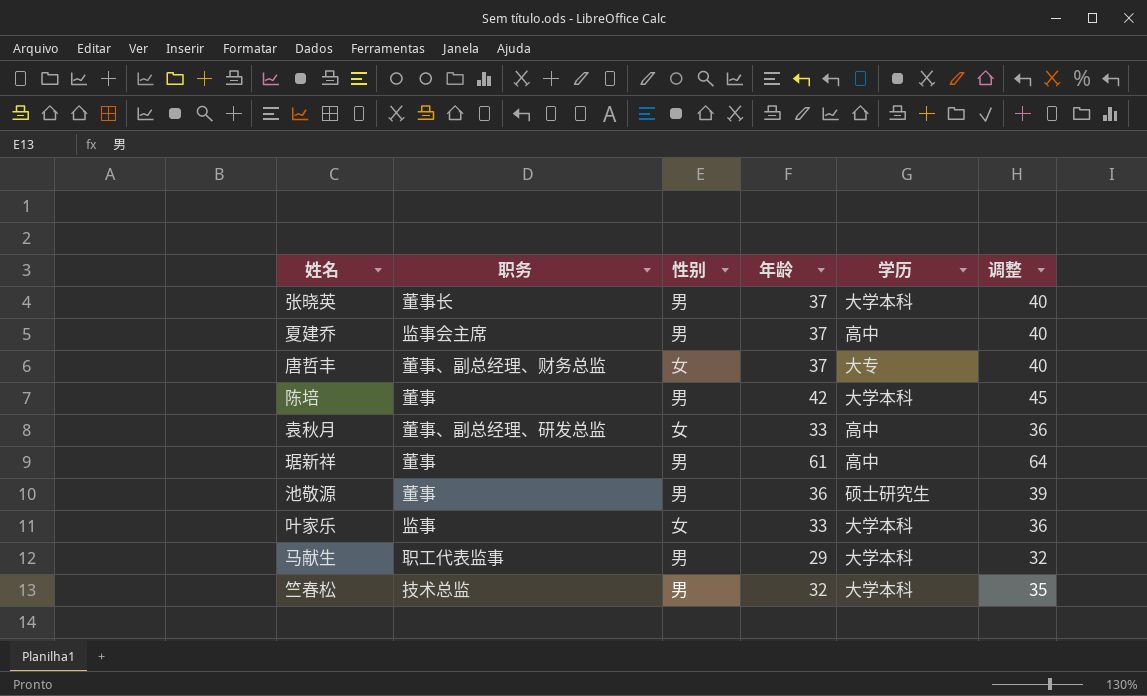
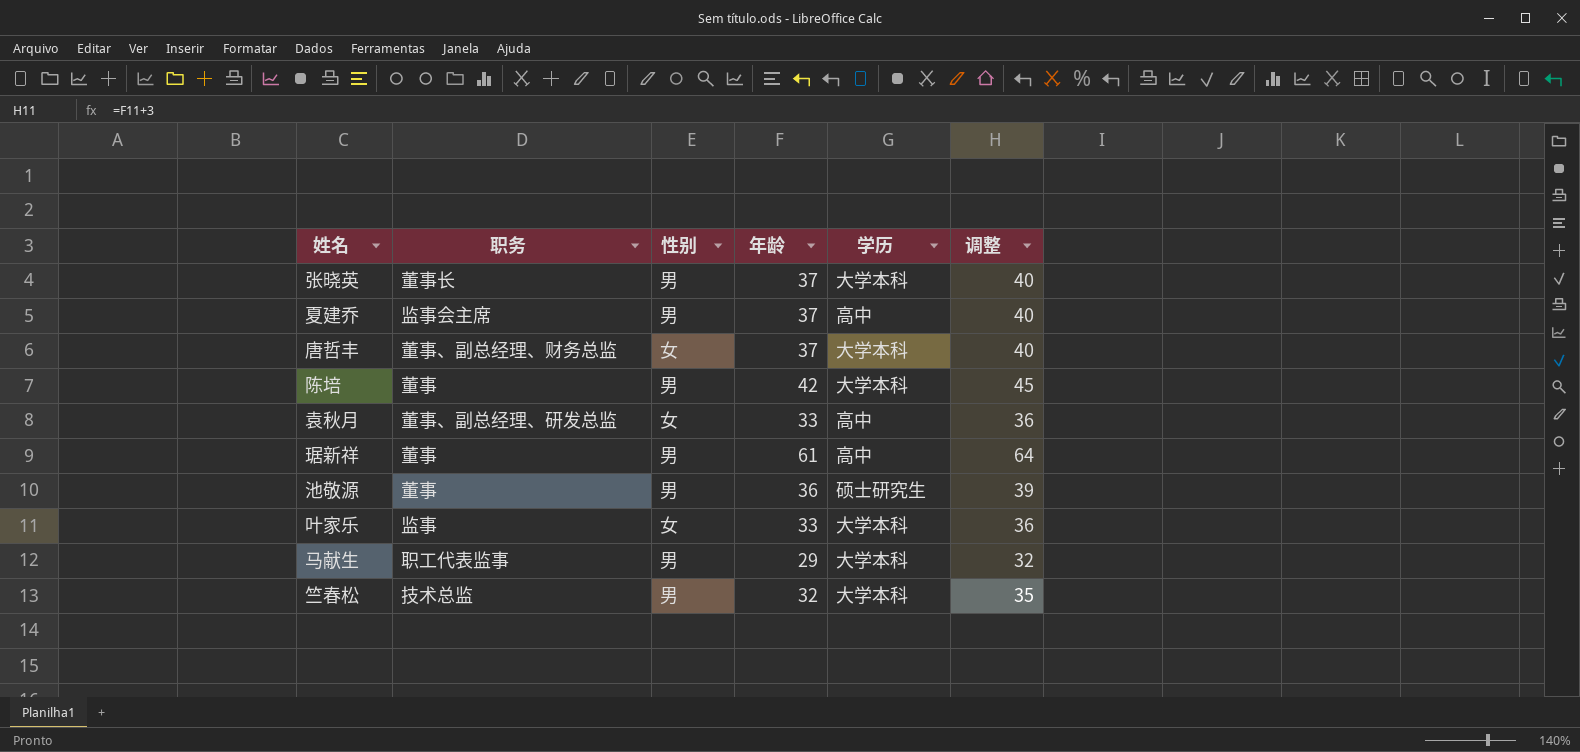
唐哲丰 | 学历: 大专 -> 大学本科

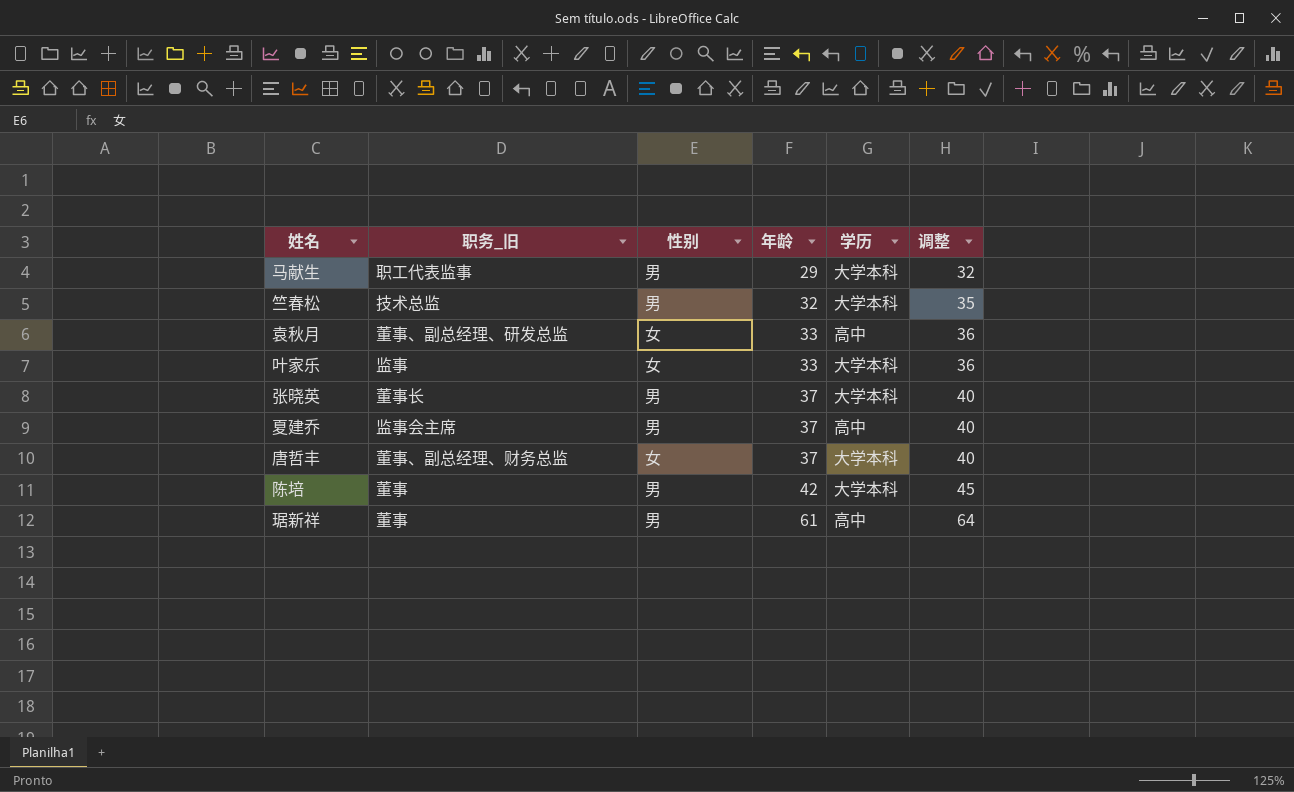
row order: none -> 年龄 ascending
column name: 职务 -> 职务_旧
row 池敬源: 董事 | 男 | 36 | 硕士研究生 | 39 -> none

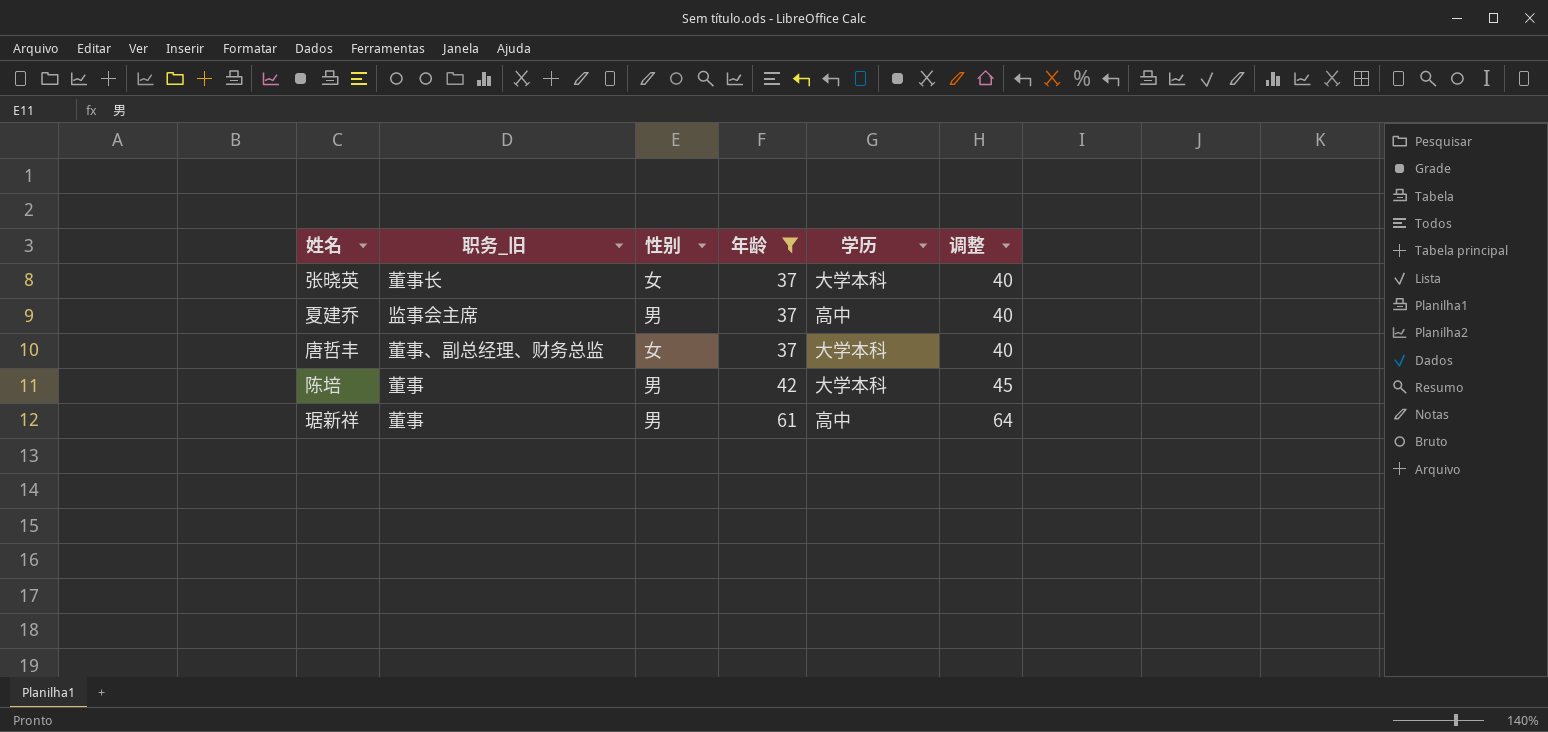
filter: none -> 年龄 >= 37
张晓英 | 性别: 男 -> 女

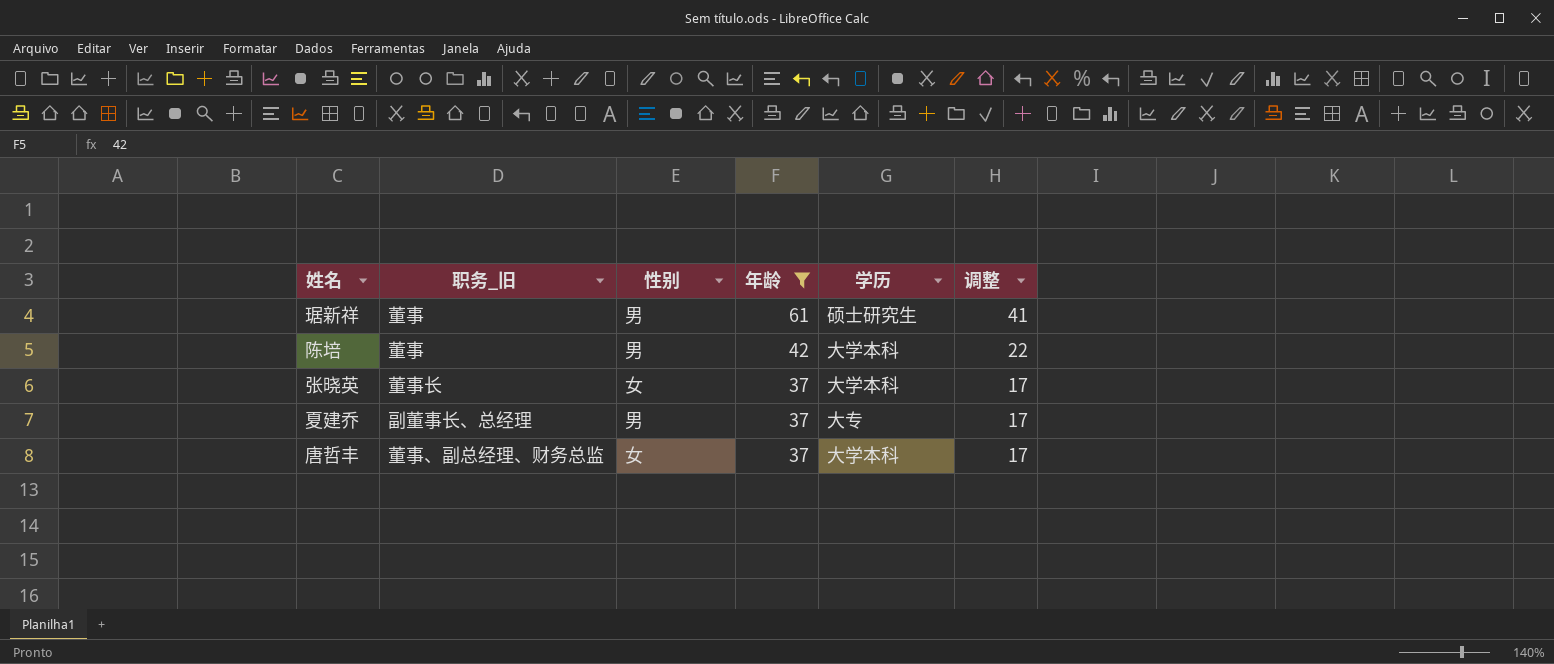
row order: 年龄 ascending -> 年龄 descending
column 调整 | formula: [年龄] + 3 -> [年龄] - 20
琚新祥 | 学历: 高中 -> 硕士研究生
夏建乔 | 职务_旧: 监事会主席 -> 副董事长、总经理
夏建乔 | 学历: 高中 -> 大专

